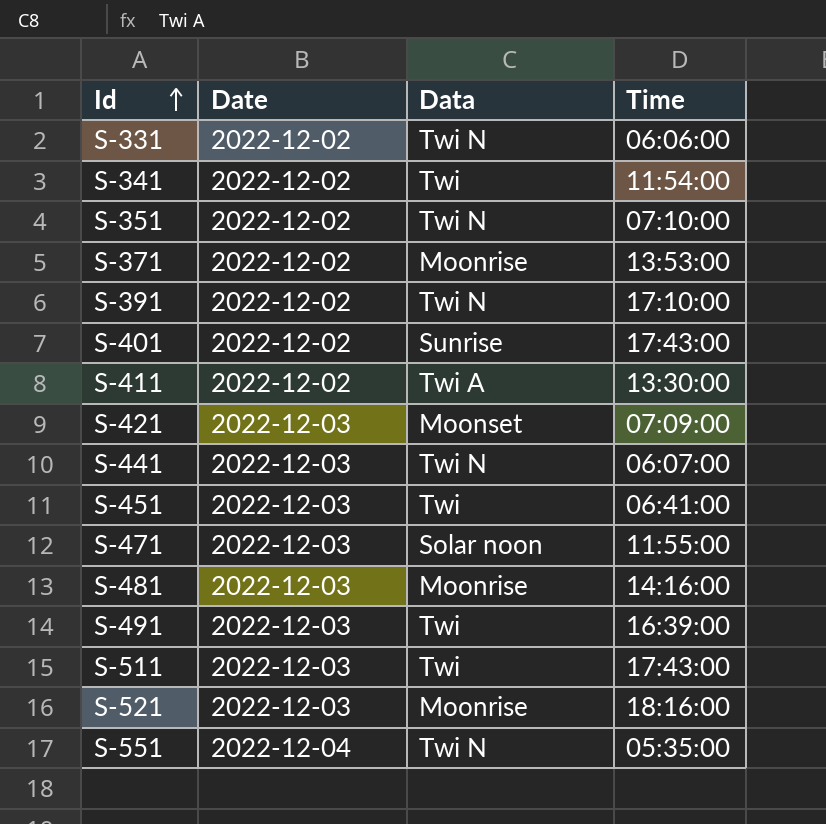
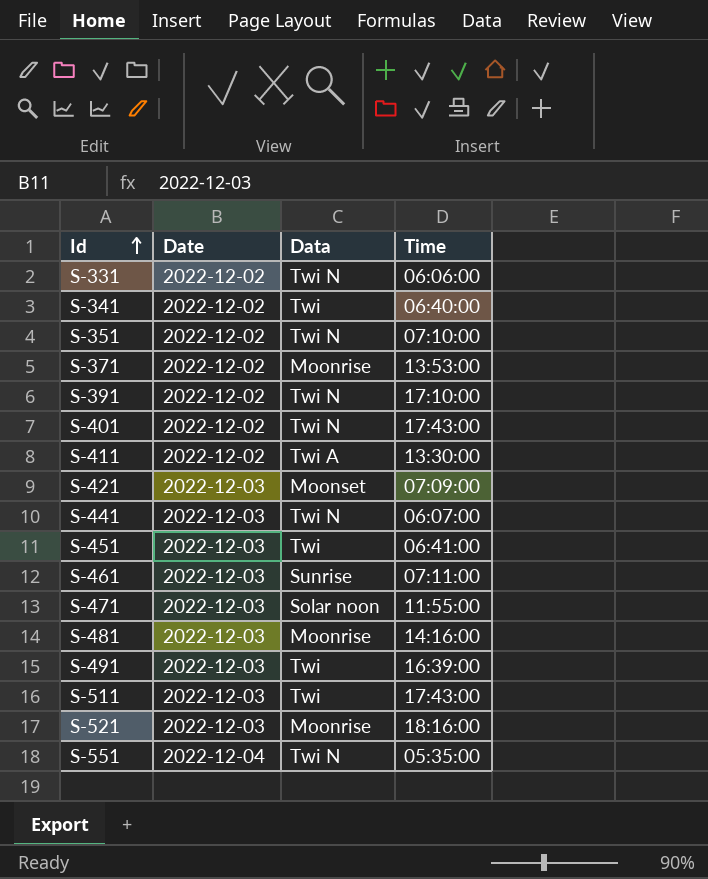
S-341 | Time: 11:54:00 -> 06:40:00
S-401 | Data: Sunrise -> Twi N
row S-461: none -> 2022-12-03 | Sunrise | 07:11:00

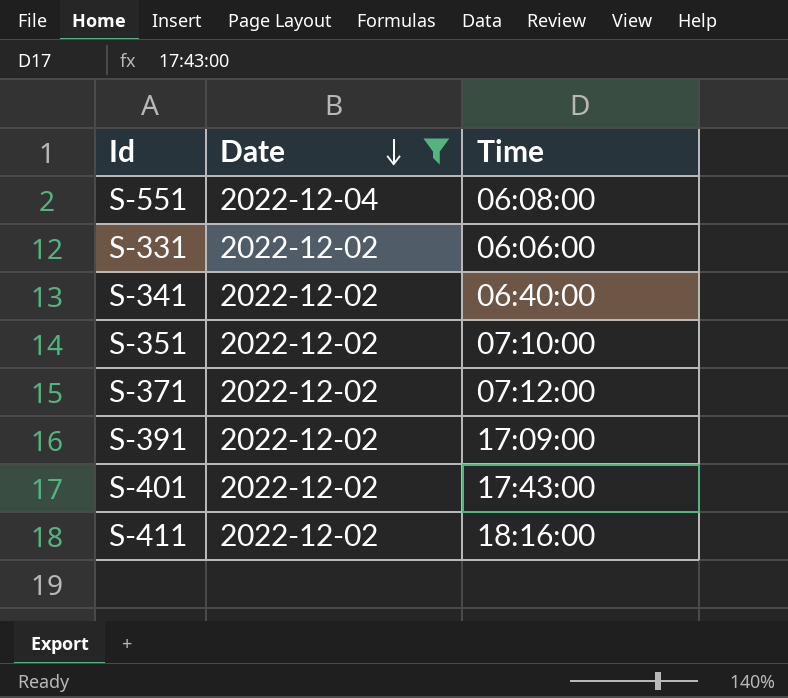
filter: none -> Date != 2022-12-03
row order: Id ascending -> Date descending
column Data | position: 3 -> none
S-551 | Time: 05:35:00 -> 06:08:00
S-371 | Time: 13:53:00 -> 07:12:00
S-391 | Time: 17:10:00 -> 17:09:00
S-411 | Time: 13:30:00 -> 18:16:00

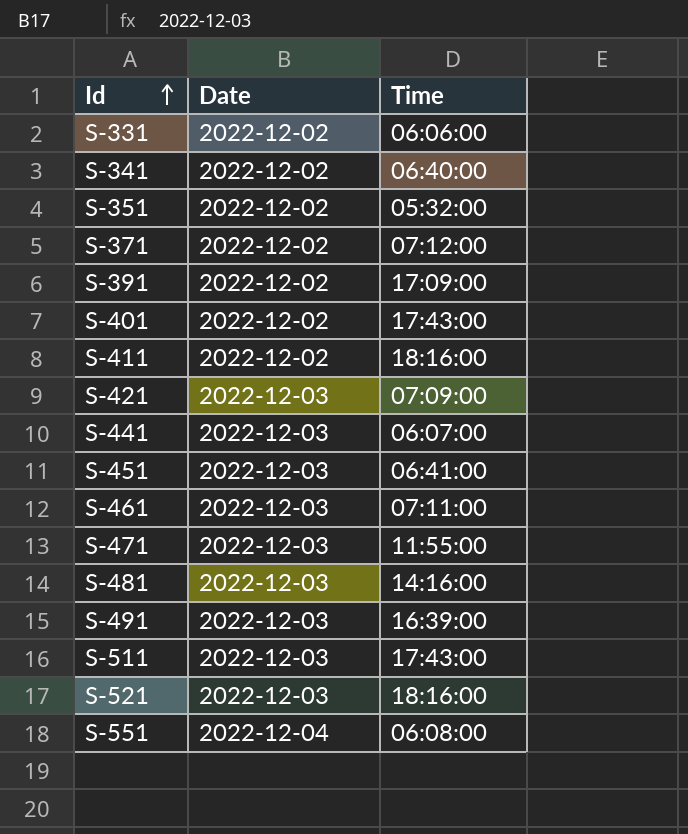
filter: Date != 2022-12-03 -> none
row order: Date descending -> Id ascending
S-351 | Time: 07:10:00 -> 05:32:00

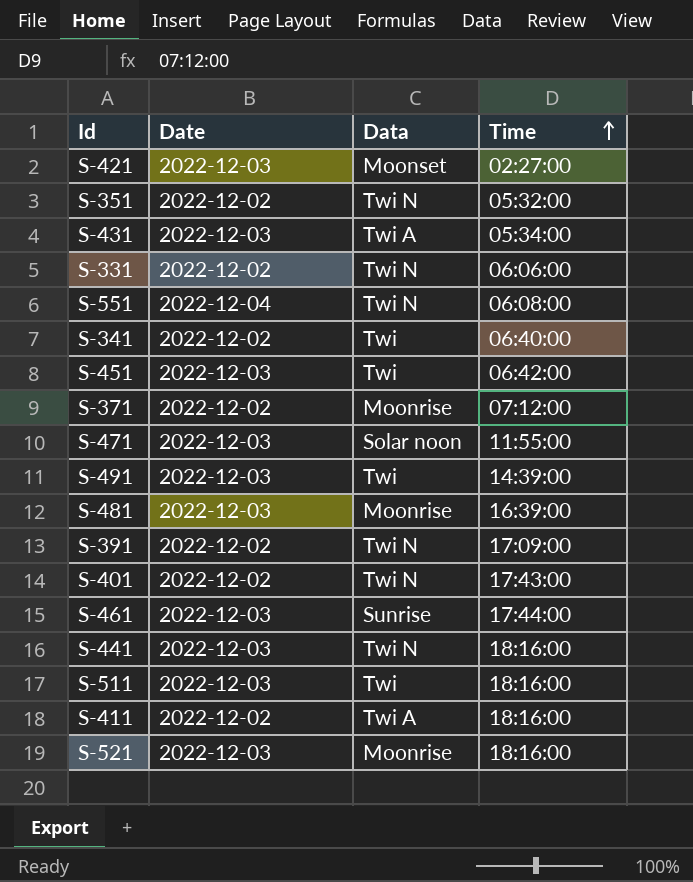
row order: Id ascending -> Time ascending
column Data | position: none -> 3
S-421 | Time: 07:09:00 -> 02:27:00
row S-431: none -> 2022-12-03 | Twi A | 05:34:00
S-451 | Time: 06:41:00 -> 06:42:00
S-491 | Time: 16:39:00 -> 14:39:00
S-481 | Time: 14:16:00 -> 16:39:00
S-461 | Time: 07:11:00 -> 17:44:00
S-441 | Time: 06:07:00 -> 18:16:00
S-511 | Time: 17:43:00 -> 18:16:00

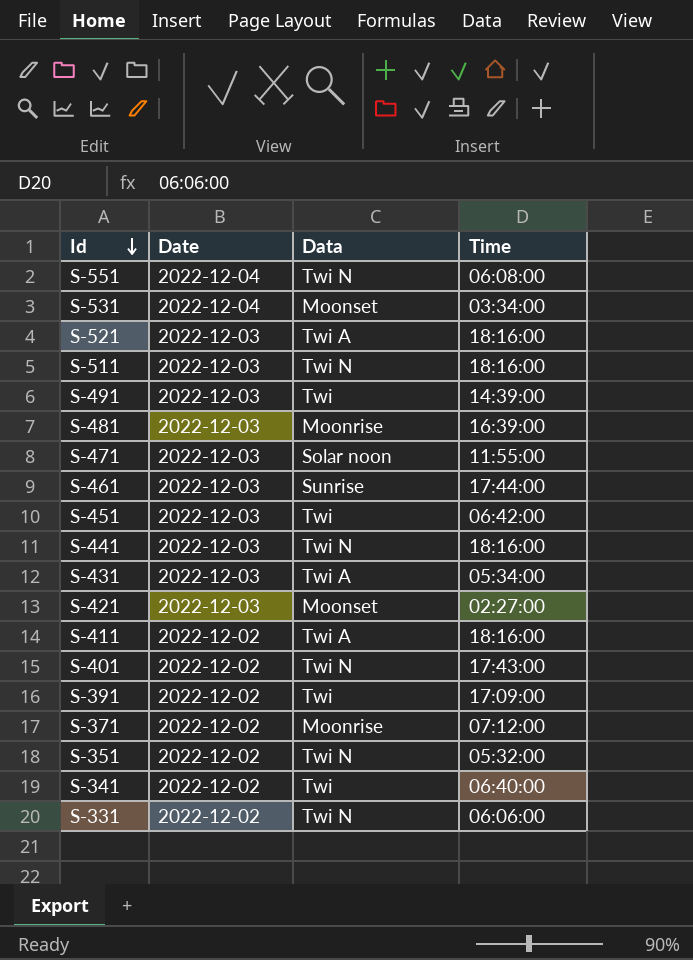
row order: Time ascending -> Id descending
row S-531: none -> 2022-12-04 | Moonset | 03:34:00
S-521 | Data: Moonrise -> Twi A
S-511 | Data: Twi -> Twi N
S-391 | Data: Twi N -> Twi

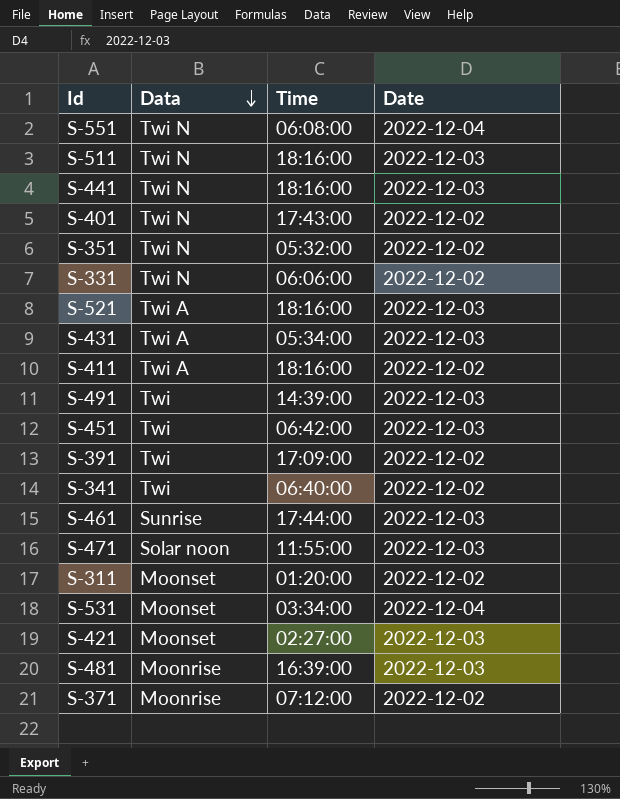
row order: Id descending -> Data descending
column Date | position: 2 -> 4
row S-311: none -> Moonset | 01:20:00 | 2022-12-02

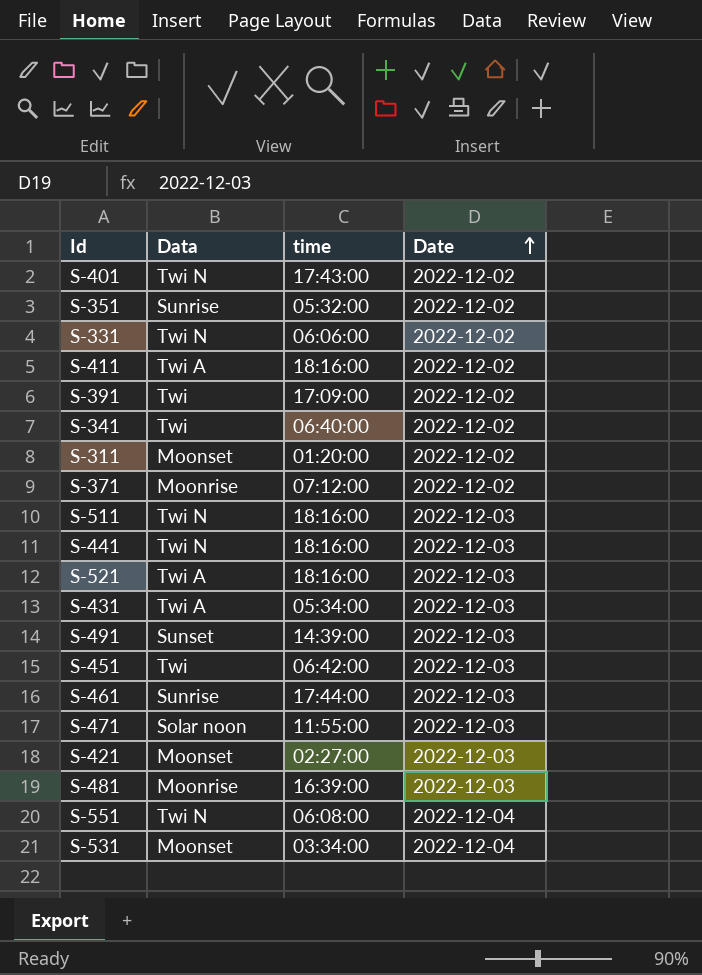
row order: Data descending -> Date ascending
column name: Time -> time
S-351 | Data: Twi N -> Sunrise
S-491 | Data: Twi -> Sunset

